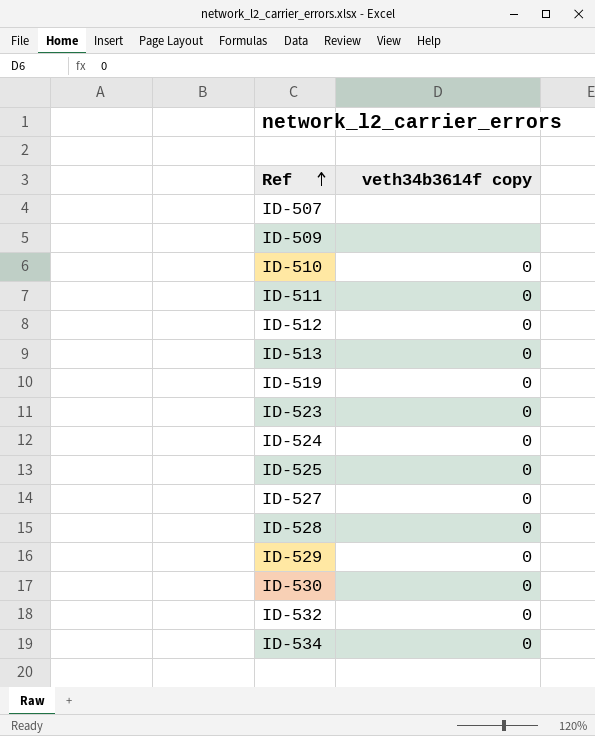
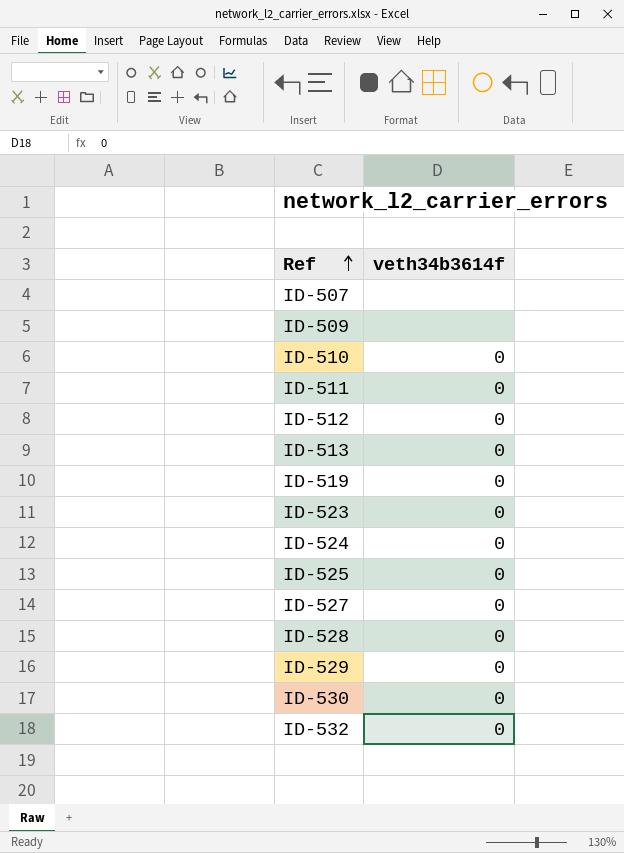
column name: veth34b3614f copy -> veth34b3614f
row ID-534: 0 -> none

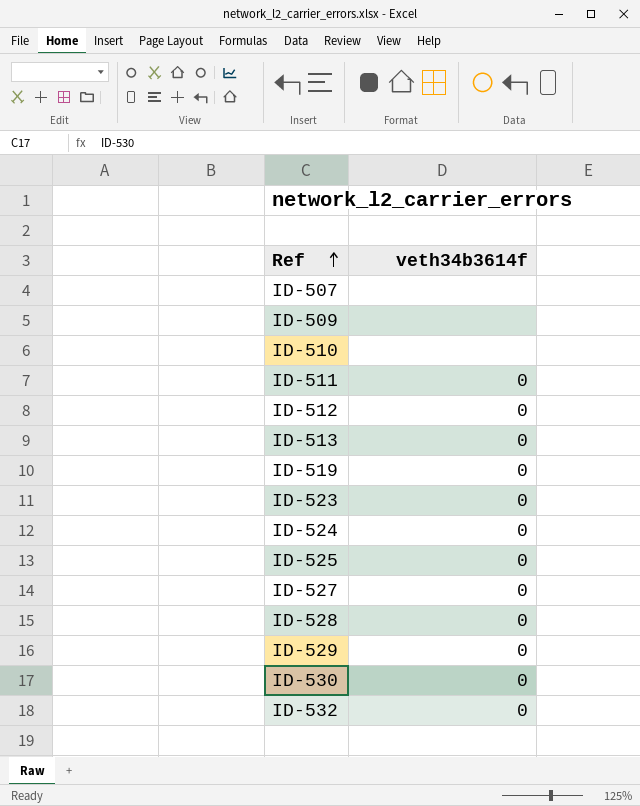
ID-510 | veth34b3614f: 0 -> none

